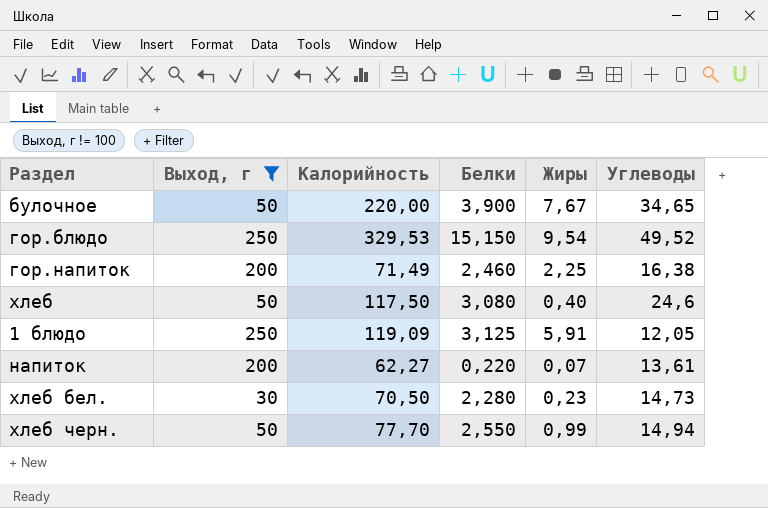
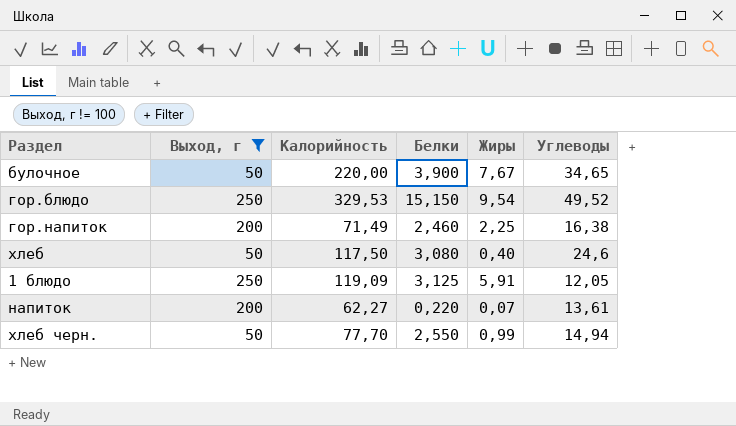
row хлеб бел.: 30 | 70,50 | 2,280 | 0,23 | 14,73 -> none

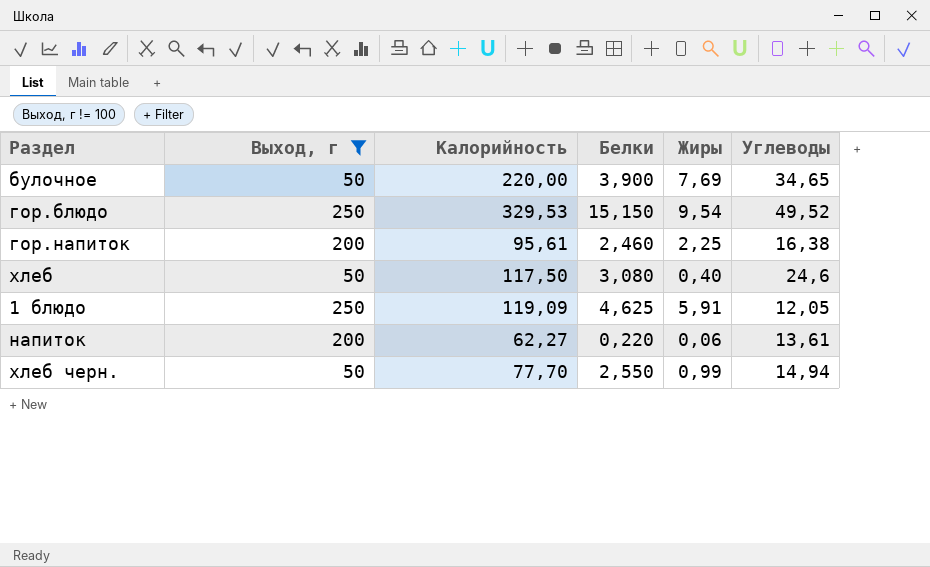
булочное | Жиры: 7,67 -> 7,69
гор.напиток | Калорийность: 71,49 -> 95,61
1 блюдо | Белки: 3,125 -> 4,625
напиток | Жиры: 0,07 -> 0,06

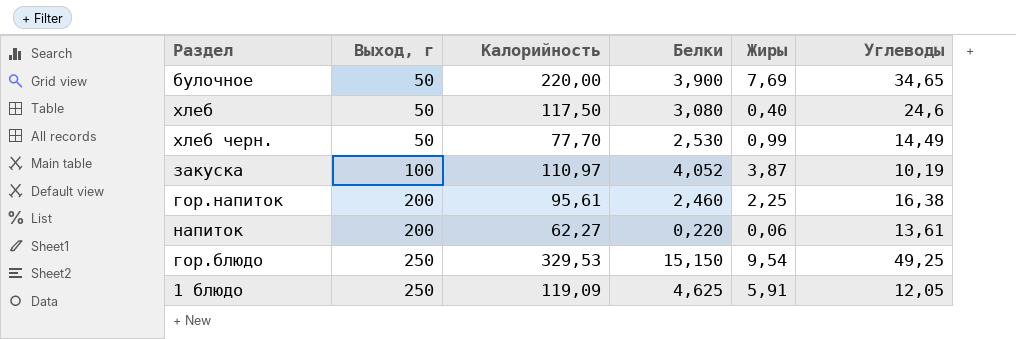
filter: Выход, г != 100 -> none
row order: none -> Выход, г ascending
хлеб черн. | Белки: 2,550 -> 2,530
хлеб черн. | Углеводы: 14,94 -> 14,49
гор.блюдо | Углеводы: 49,52 -> 49,25

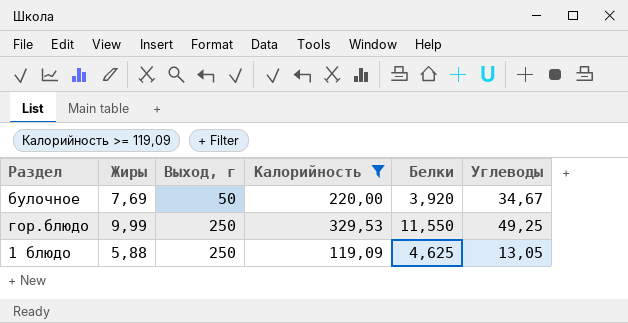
filter: none -> Калорийность >= 119,09
column Жиры | position: 5 -> 2
булочное | Белки: 3,900 -> 3,920
булочное | Углеводы: 34,65 -> 34,67
гор.блюдо | Жиры: 9,54 -> 9,99
гор.блюдо | Белки: 15,150 -> 11,550
1 блюдо | Жиры: 5,91 -> 5,88
1 блюдо | Углеводы: 12,05 -> 13,05

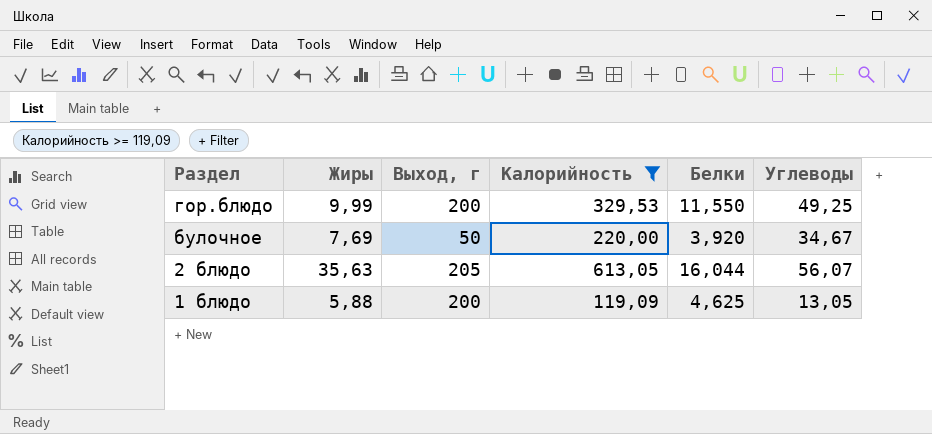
row order: Выход, г ascending -> Раздел descending
гор.блюдо | Выход, г: 250 -> 200
row 2 блюдо: none -> 35,63 | 205 | 613,05 | 16,044 | 56,07
1 блюдо | Выход, г: 250 -> 200

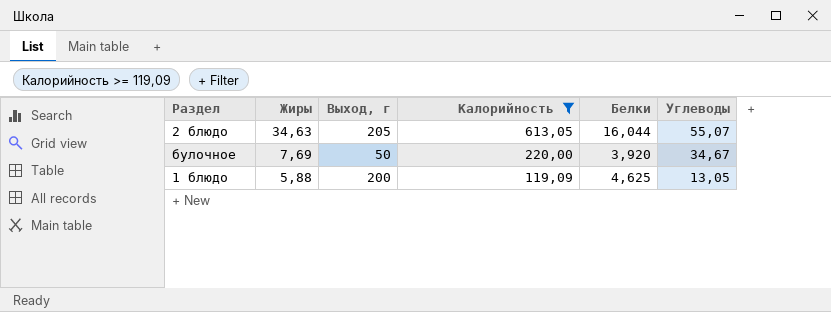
row order: Раздел descending -> Жиры descending
row гор.блюдо: 9,99 | 200 | 329,53 | 11,550 | 49,25 -> none
2 блюдо | Жиры: 35,63 -> 34,63
2 блюдо | Углеводы: 56,07 -> 55,07

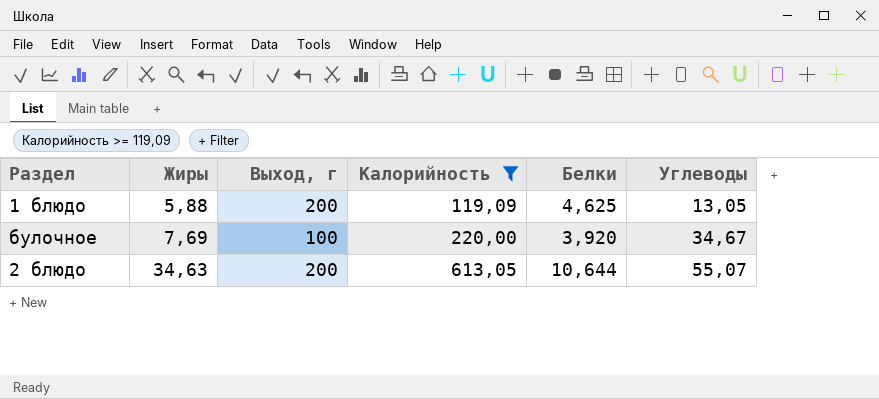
row order: Жиры descending -> Жиры ascending
булочное | Выход, г: 50 -> 100
2 блюдо | Выход, г: 205 -> 200
2 блюдо | Белки: 16,044 -> 10,644

